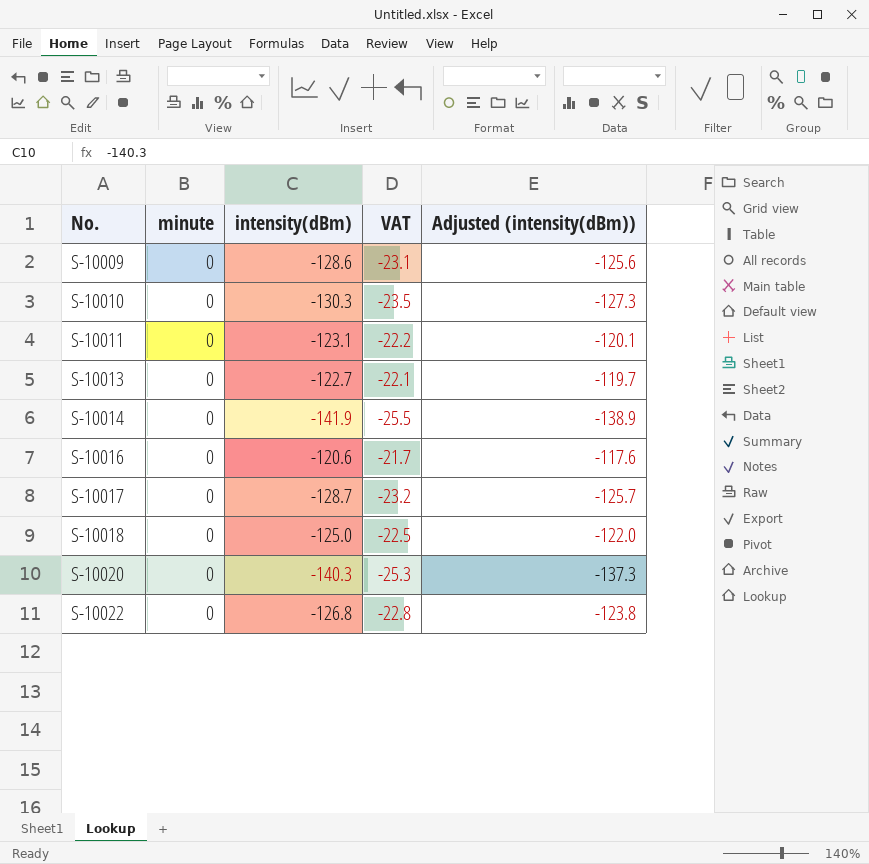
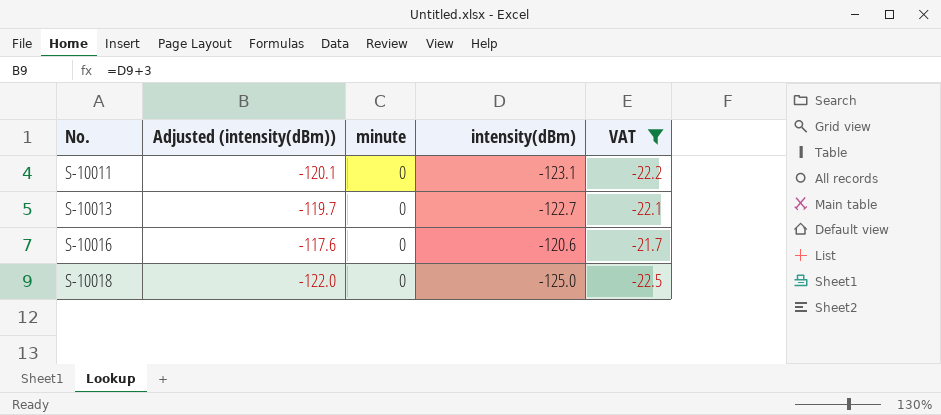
filter: none -> VAT >= -22.5
column Adjusted (intensity(dBm)) | position: 5 -> 2

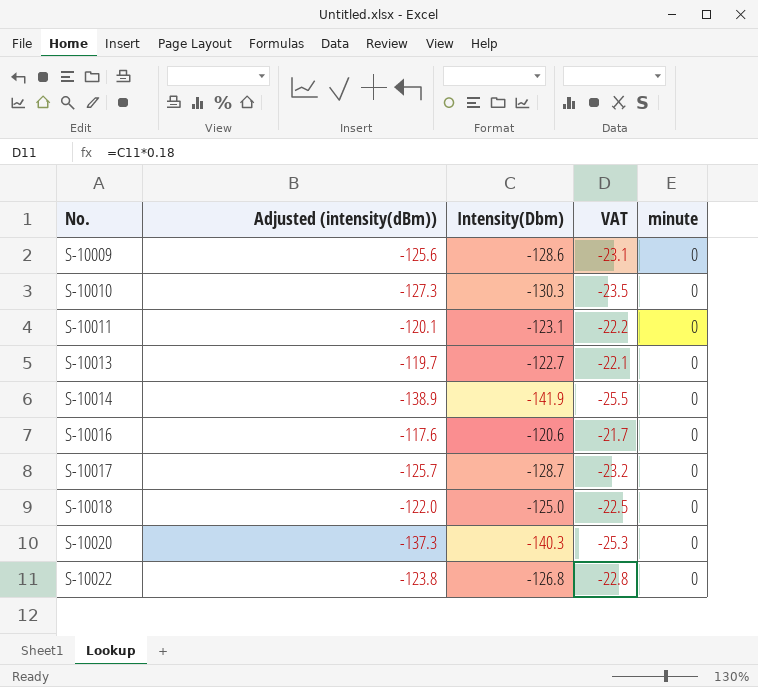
filter: VAT >= -22.5 -> none
column name: intensity(dBm) -> Intensity(Dbm)
column minute | position: 3 -> 5

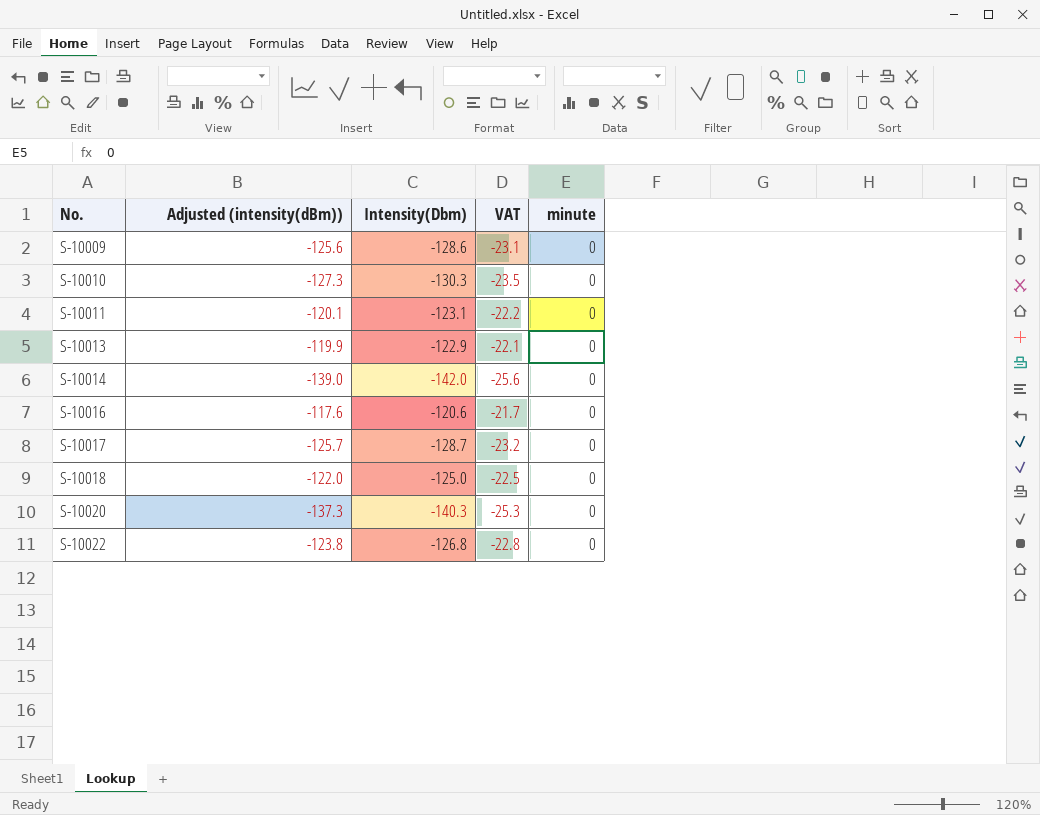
S-10013 | Adjusted (intensity(dBm)): -119.7 -> -119.9
S-10013 | Intensity(Dbm): -122.7 -> -122.9
S-10014 | Adjusted (intensity(dBm)): -138.9 -> -139.0
S-10014 | Intensity(Dbm): -141.9 -> -142.0
S-10014 | VAT: -25.5 -> -25.6

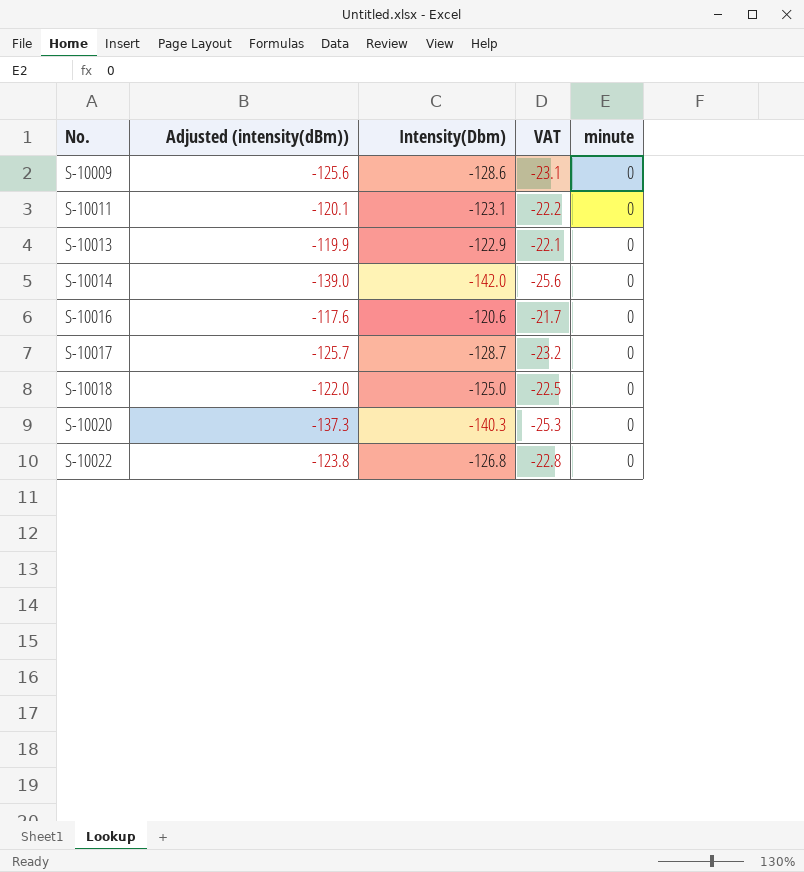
row S-10010: -127.3 | -130.3 | -23.5 | 0 -> none

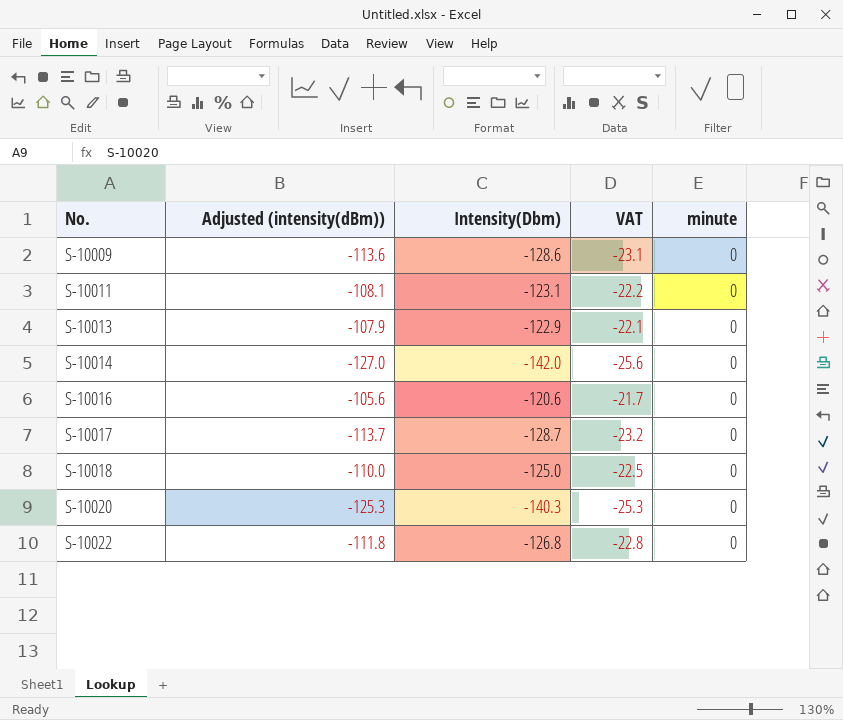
column Adjusted (intensity(dBm)) | formula: [Intensity(Dbm)] + 3 -> [Intensity(Dbm)] + 15

